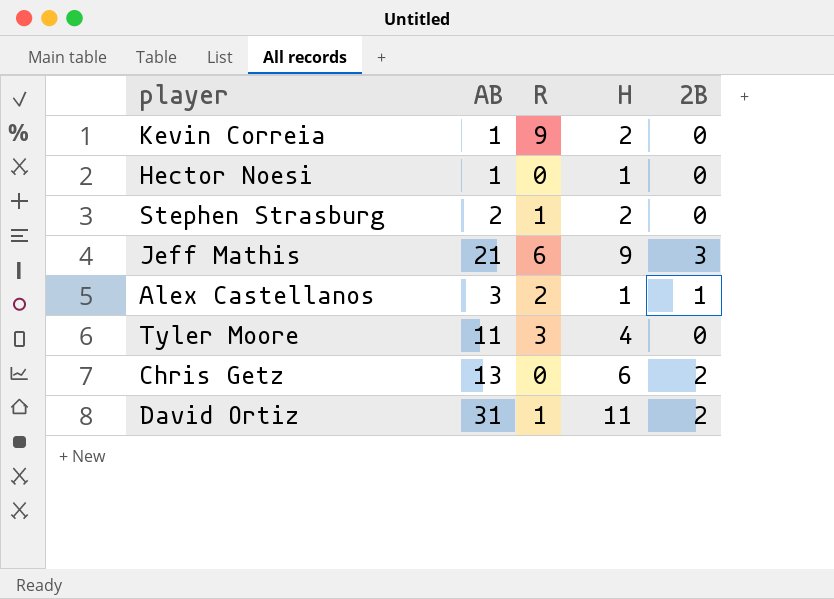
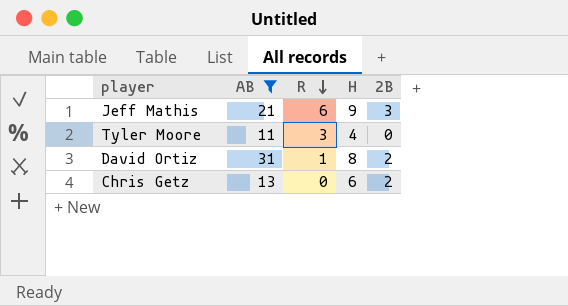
filter: none -> AB >= 11
row order: none -> R descending
David Ortiz | H: 11 -> 8

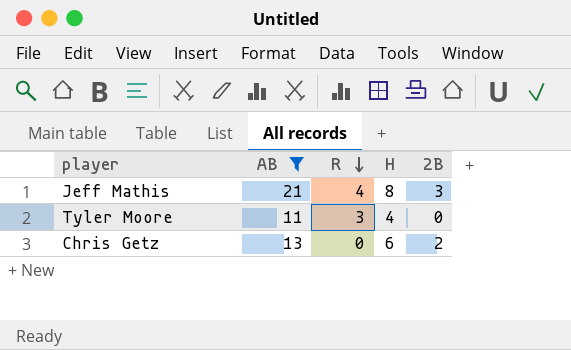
row David Ortiz: 31 | 1 | 8 | 2 -> none
Jeff Mathis | R: 6 -> 4
Jeff Mathis | H: 9 -> 8

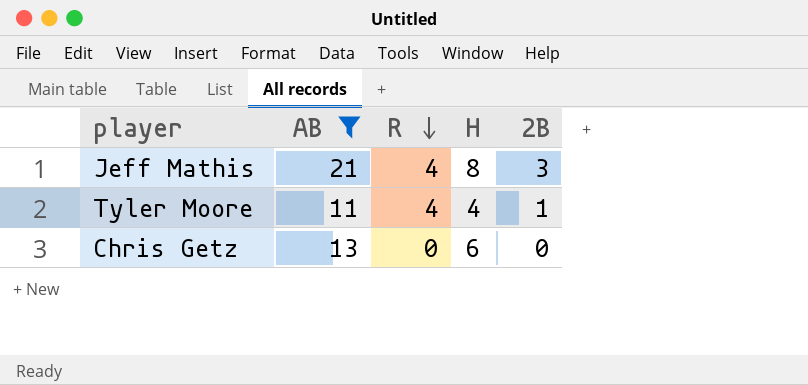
Tyler Moore | R: 3 -> 4
Tyler Moore | 2B: 0 -> 1
Chris Getz | 2B: 2 -> 0

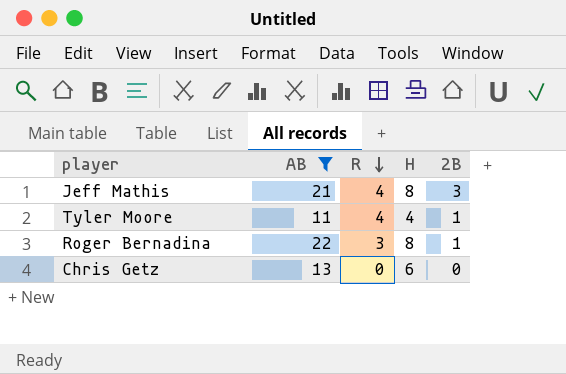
row Roger Bernadina: none -> 22 | 3 | 8 | 1

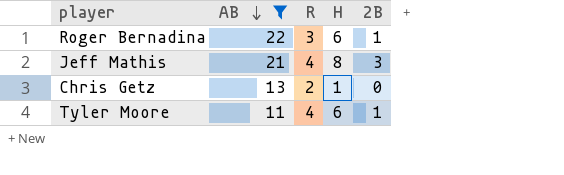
row order: R descending -> AB descending
Roger Bernadina | H: 8 -> 6
Chris Getz | R: 0 -> 2
Chris Getz | H: 6 -> 1
Tyler Moore | H: 4 -> 6

